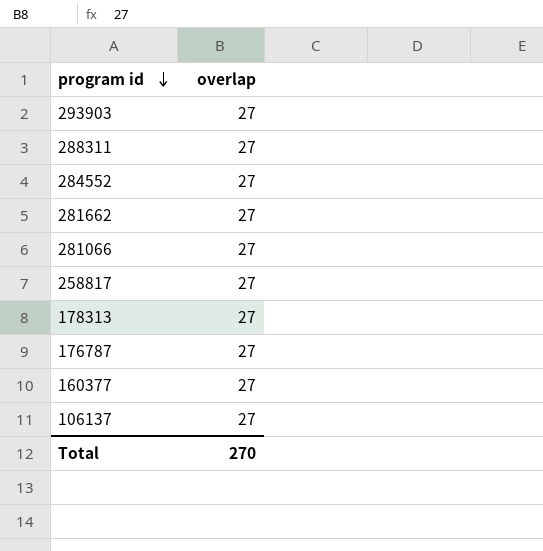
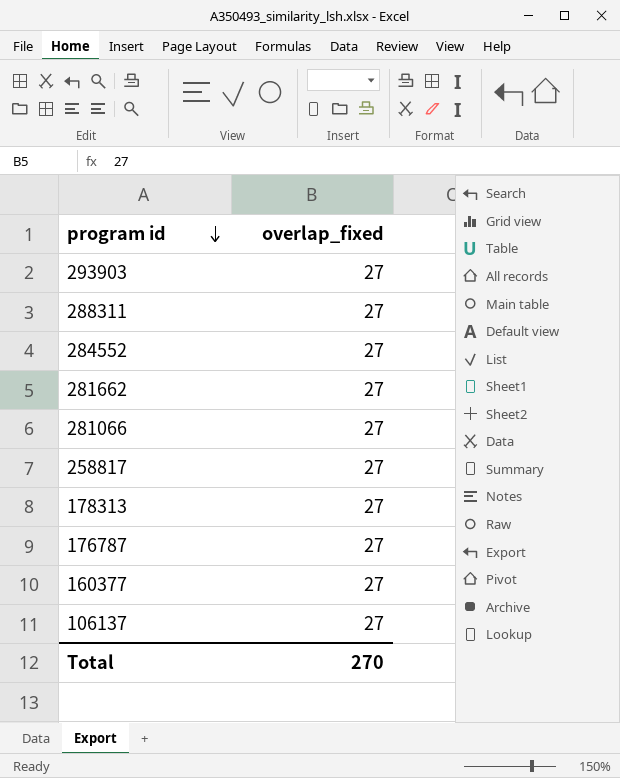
column name: overlap -> overlap_fixed

